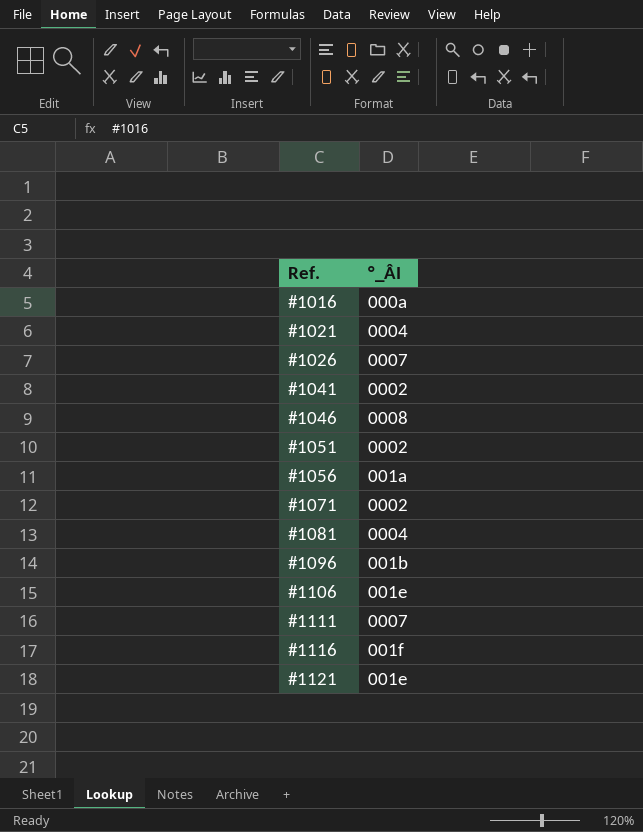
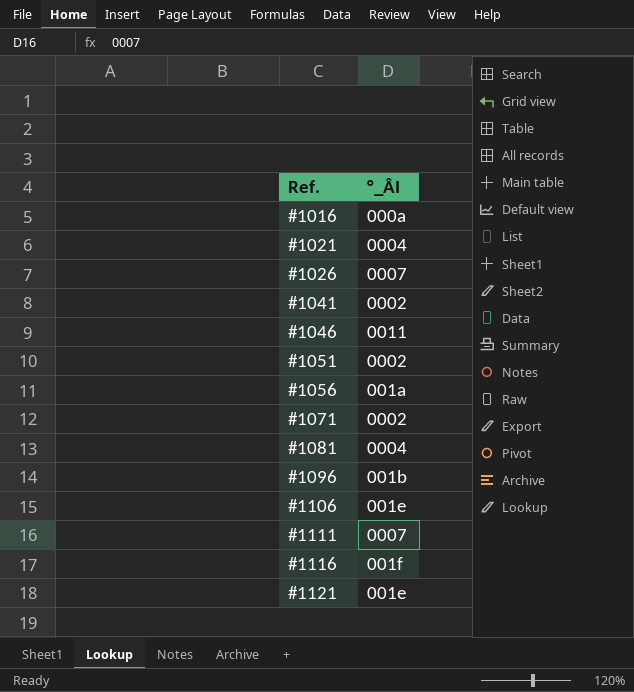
#1046 | °_ÂI: 0008 -> 0011

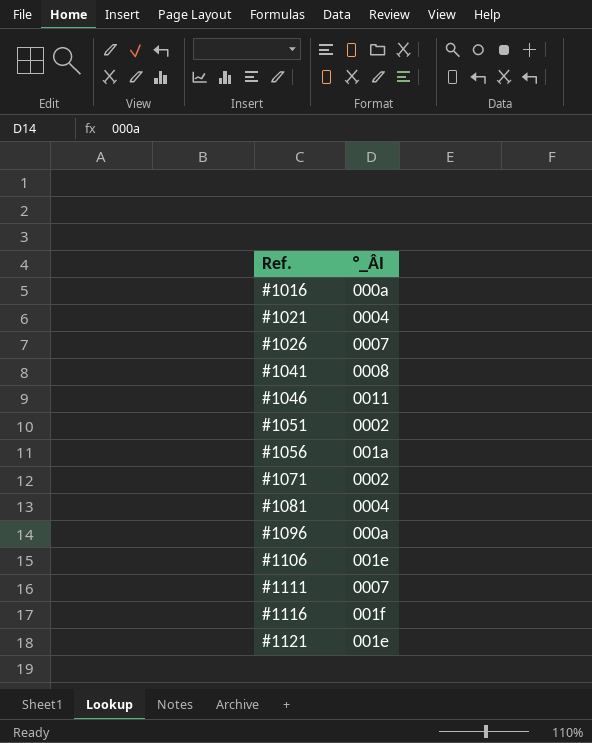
#1041 | °_ÂI: 0002 -> 0008
#1096 | °_ÂI: 001b -> 000a

